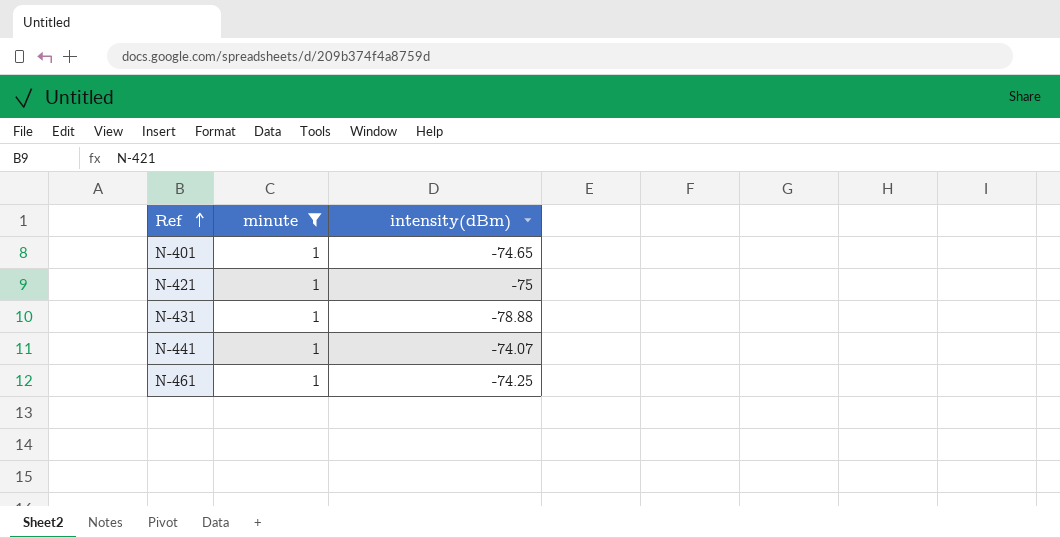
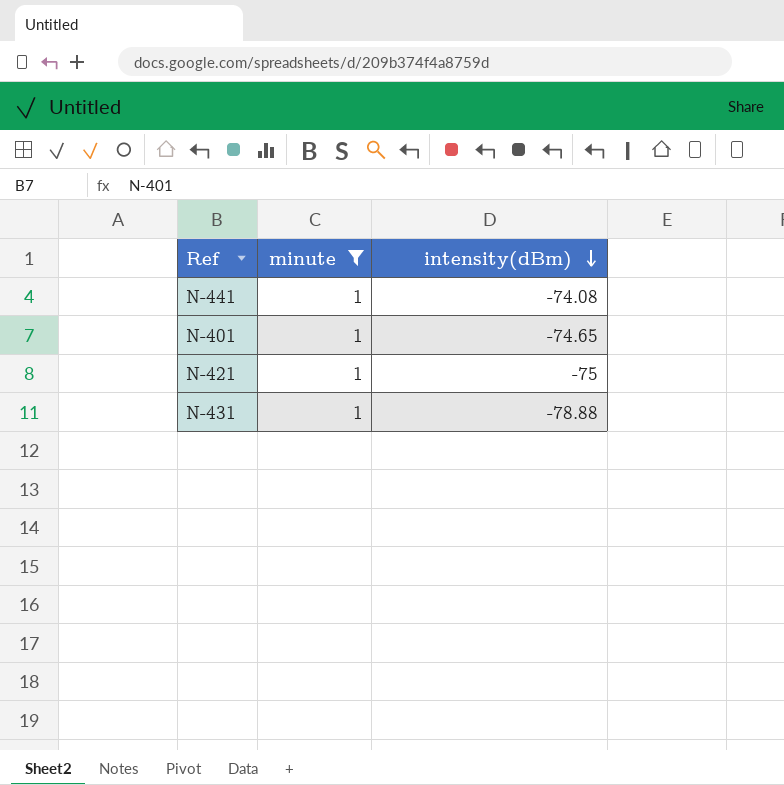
row order: Ref ascending -> intensity(dBm) descending
row N-461: 1 | -74.25 -> none
N-441 | intensity(dBm): -74.07 -> -74.08

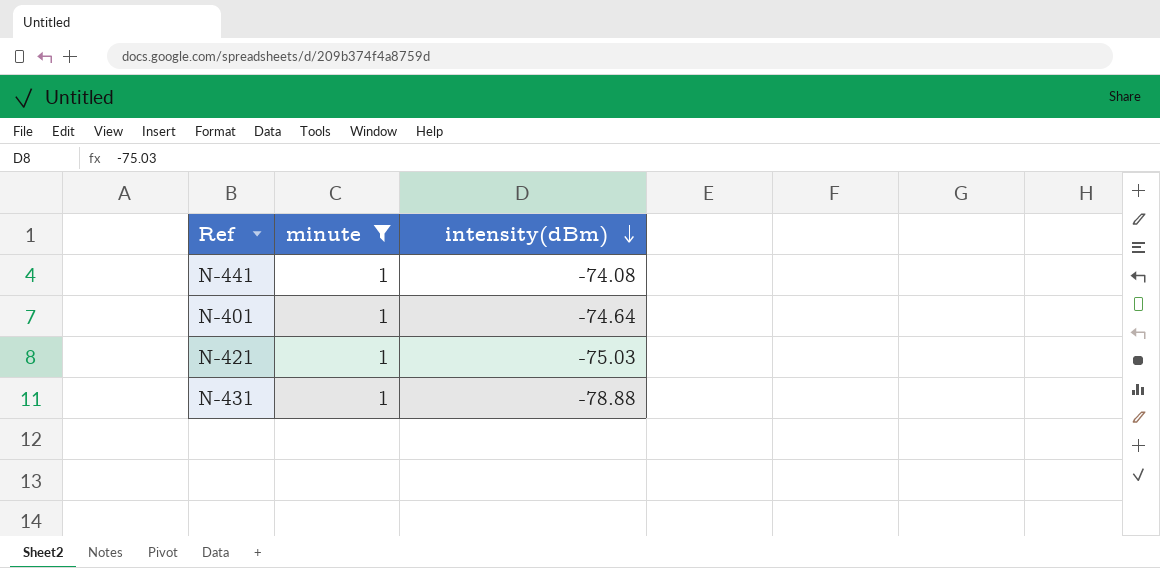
N-401 | intensity(dBm): -74.65 -> -74.64
N-421 | intensity(dBm): -75 -> -75.03

